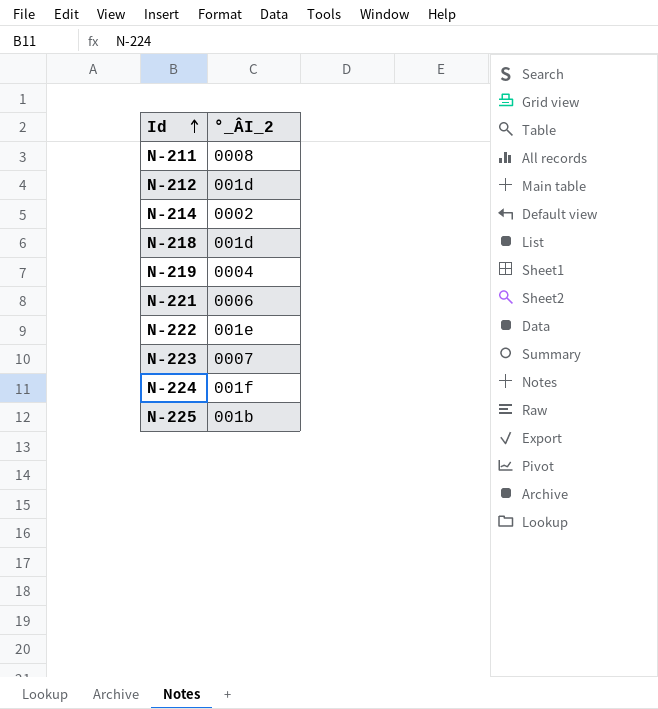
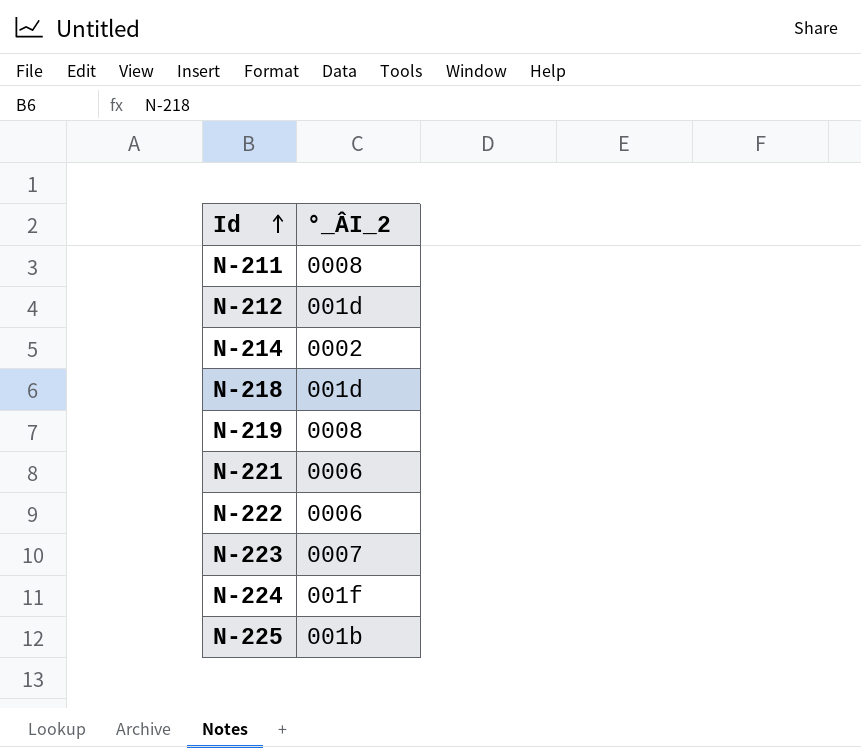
N-219 | °_ÂI_2: 0004 -> 0008
N-222 | °_ÂI_2: 001e -> 0006

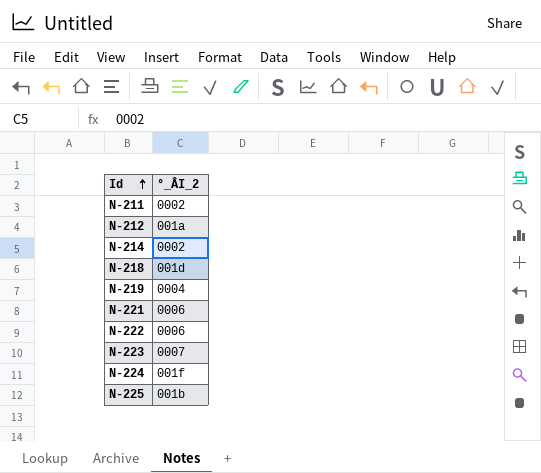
N-211 | °_ÂI_2: 0008 -> 0002
N-212 | °_ÂI_2: 001d -> 001a
N-219 | °_ÂI_2: 0008 -> 0004

